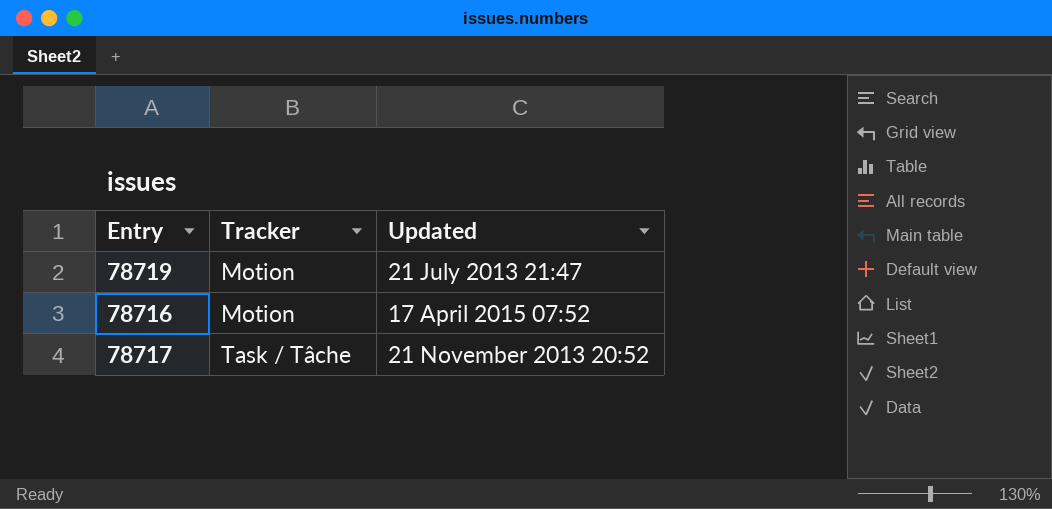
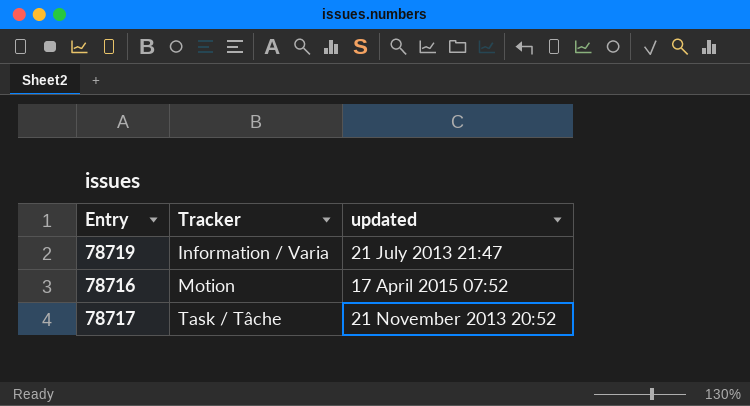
column name: Updated -> updated
78719 | Tracker: Motion -> Information / Varia

